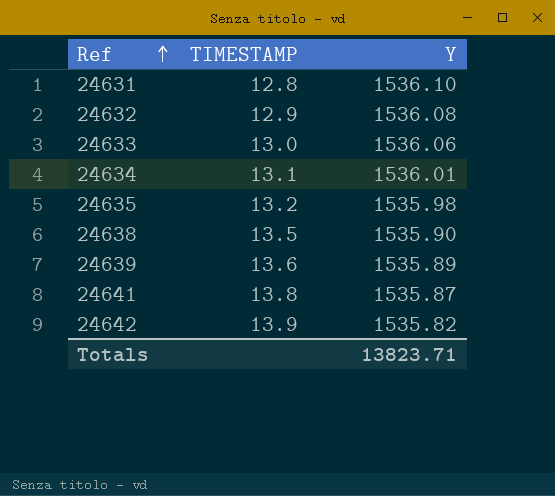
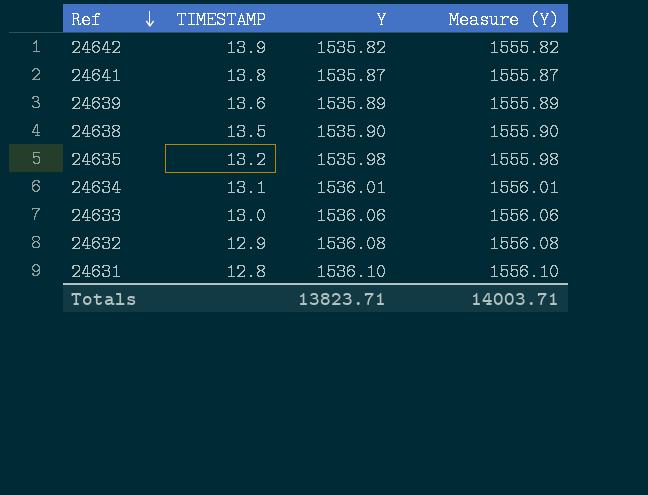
row order: Ref ascending -> Ref descending
column Measure (Y) | formula: none -> [Y] + 20

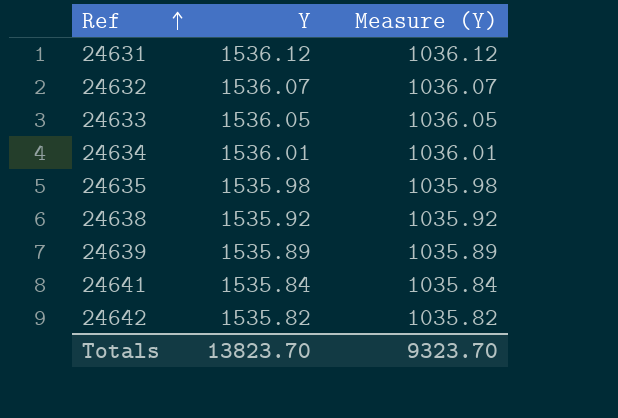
row order: Ref descending -> Ref ascending
column TIMESTAMP | position: 2 -> none
column Measure (Y) | formula: [Y] + 20 -> [Y] - 500
24631 | Y: 1536.10 -> 1536.12
24632 | Y: 1536.08 -> 1536.07
24633 | Y: 1536.06 -> 1536.05
24638 | Y: 1535.90 -> 1535.92
24641 | Y: 1535.87 -> 1535.84
Totals | Y: 13823.71 -> 13823.70
Totals | Measure (Y): 14003.71 -> 9323.70

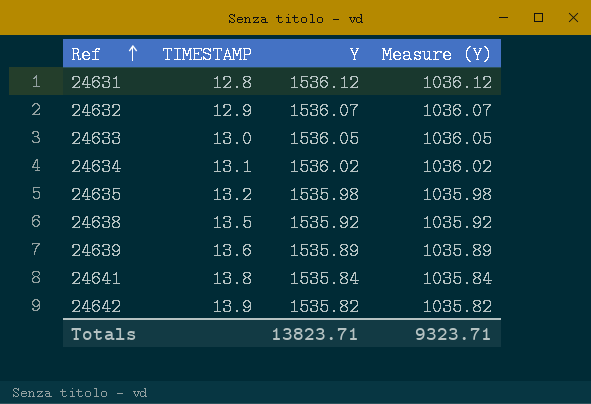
column TIMESTAMP | position: none -> 2
24634 | Y: 1536.01 -> 1536.02
24634 | Measure (Y): 1036.01 -> 1036.02
Totals | Y: 13823.70 -> 13823.71
Totals | Measure (Y): 9323.70 -> 9323.71

